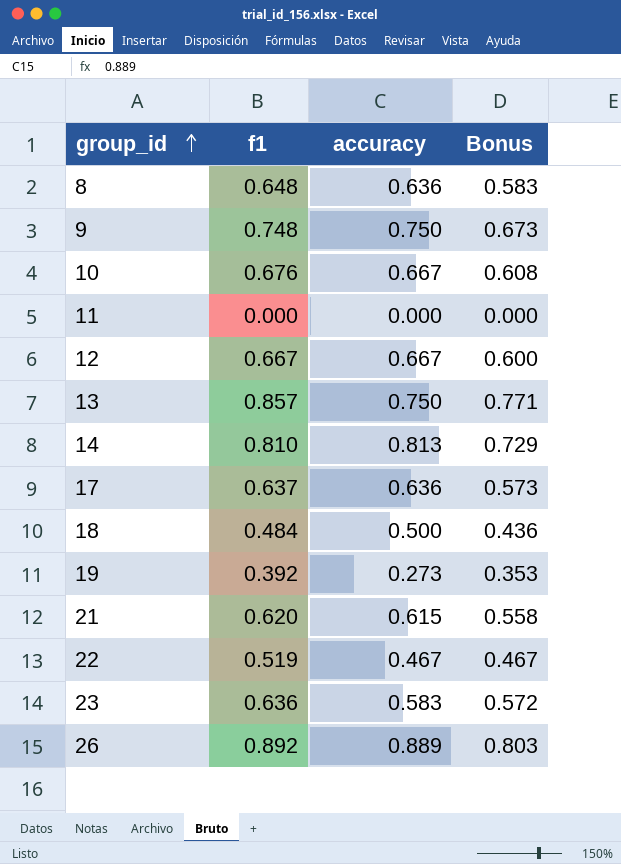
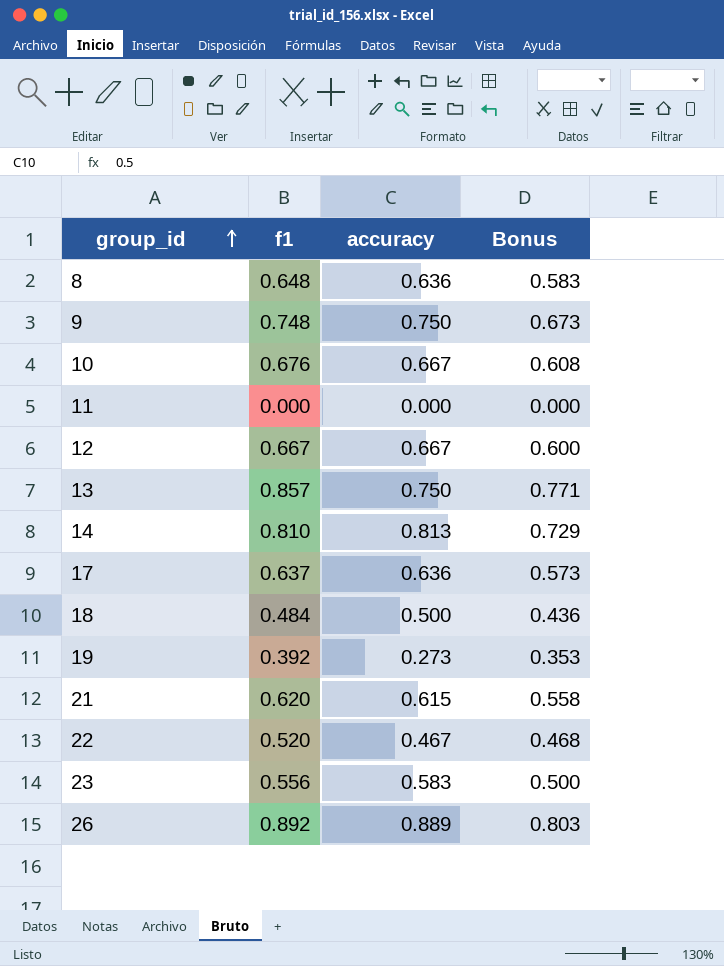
22 | f1: 0.519 -> 0.520
22 | Bonus: 0.467 -> 0.468
23 | f1: 0.636 -> 0.556
23 | Bonus: 0.572 -> 0.500

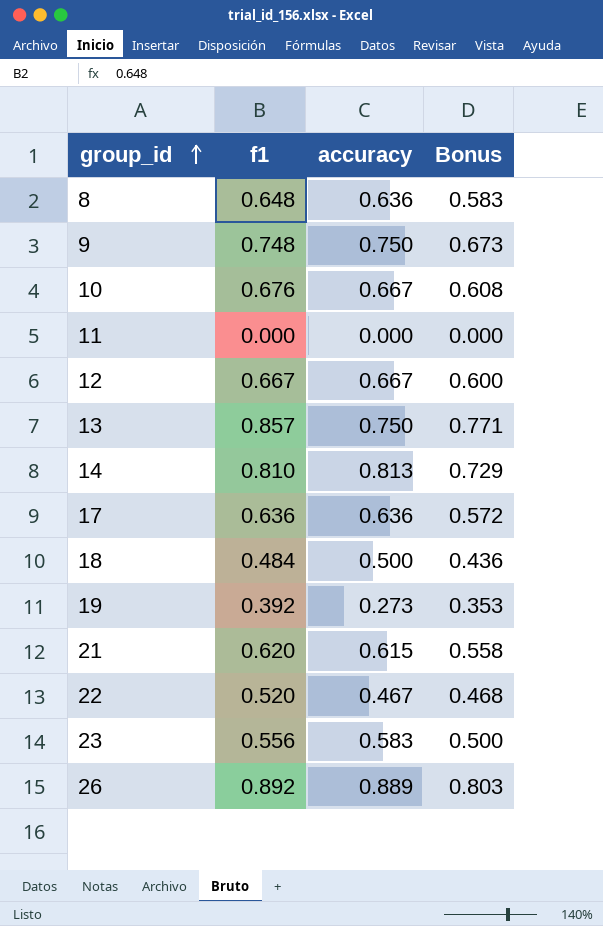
17 | f1: 0.637 -> 0.636
17 | Bonus: 0.573 -> 0.572

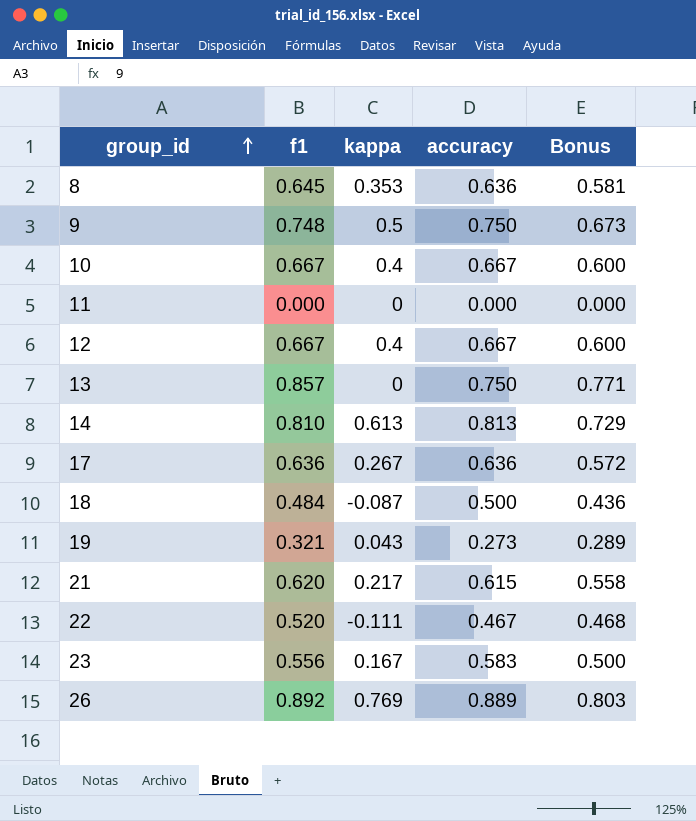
column kappa | position: none -> 3
8 | f1: 0.648 -> 0.645
8 | Bonus: 0.583 -> 0.581
10 | f1: 0.676 -> 0.667
10 | Bonus: 0.608 -> 0.600
19 | f1: 0.392 -> 0.321
19 | Bonus: 0.353 -> 0.289

